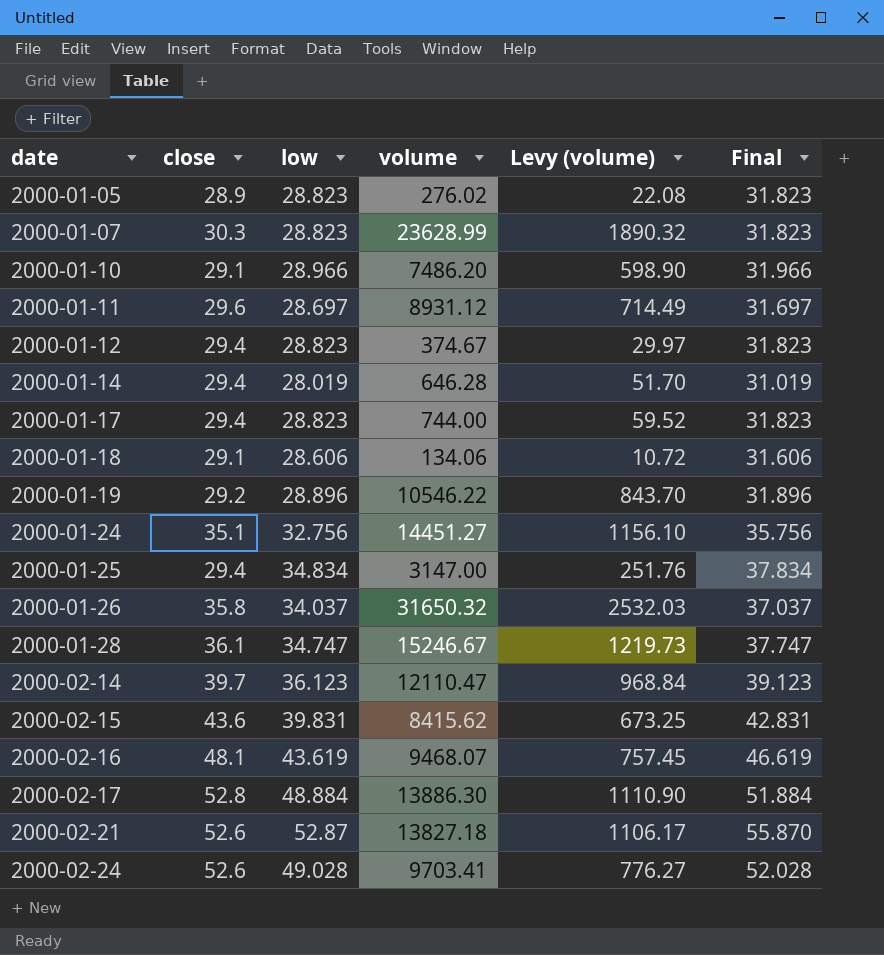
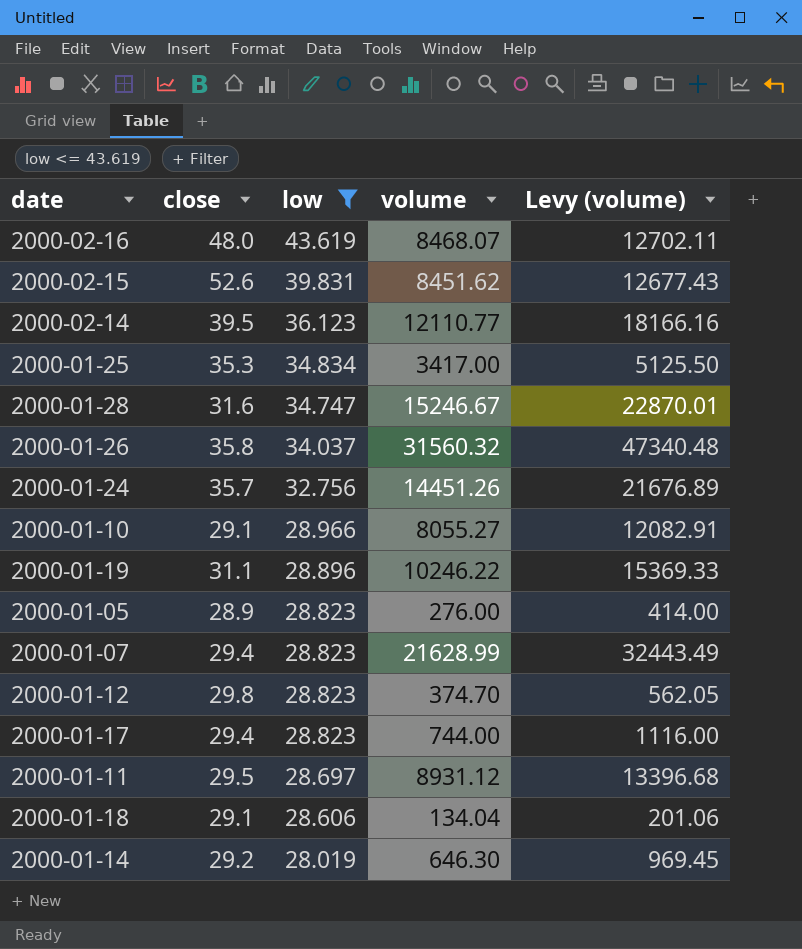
filter: none -> low <= 43.619
row order: date ascending -> low descending
column Final | formula: [low] + 3 -> none
column Levy (volume) | formula: [volume] * 0.08 -> [volume] * 1.5
2000-02-16 | close: 48.1 -> 48.0
2000-02-16 | volume: 9468.07 -> 8468.07
2000-02-15 | close: 43.6 -> 52.6
2000-02-15 | volume: 8415.62 -> 8451.62
2000-02-14 | close: 39.7 -> 39.5
2000-02-14 | volume: 12110.47 -> 12110.77
2000-01-25 | close: 29.4 -> 35.3
2000-01-25 | volume: 3147.00 -> 3417.00
2000-01-28 | close: 36.1 -> 31.6
2000-01-26 | volume: 31650.32 -> 31560.32
2000-01-24 | close: 35.1 -> 35.7
2000-01-24 | volume: 14451.27 -> 14451.26
2000-01-10 | volume: 7486.20 -> 8055.27
2000-01-19 | close: 29.2 -> 31.1
2000-01-19 | volume: 10546.22 -> 10246.22
2000-01-05 | volume: 276.02 -> 276.00
2000-01-07 | close: 30.3 -> 29.4
2000-01-07 | volume: 23628.99 -> 21628.99
2000-01-12 | close: 29.4 -> 29.8
2000-01-12 | volume: 374.67 -> 374.70
2000-01-11 | close: 29.6 -> 29.5
2000-01-18 | volume: 134.06 -> 134.04
2000-01-14 | close: 29.4 -> 29.2
2000-01-14 | volume: 646.28 -> 646.30

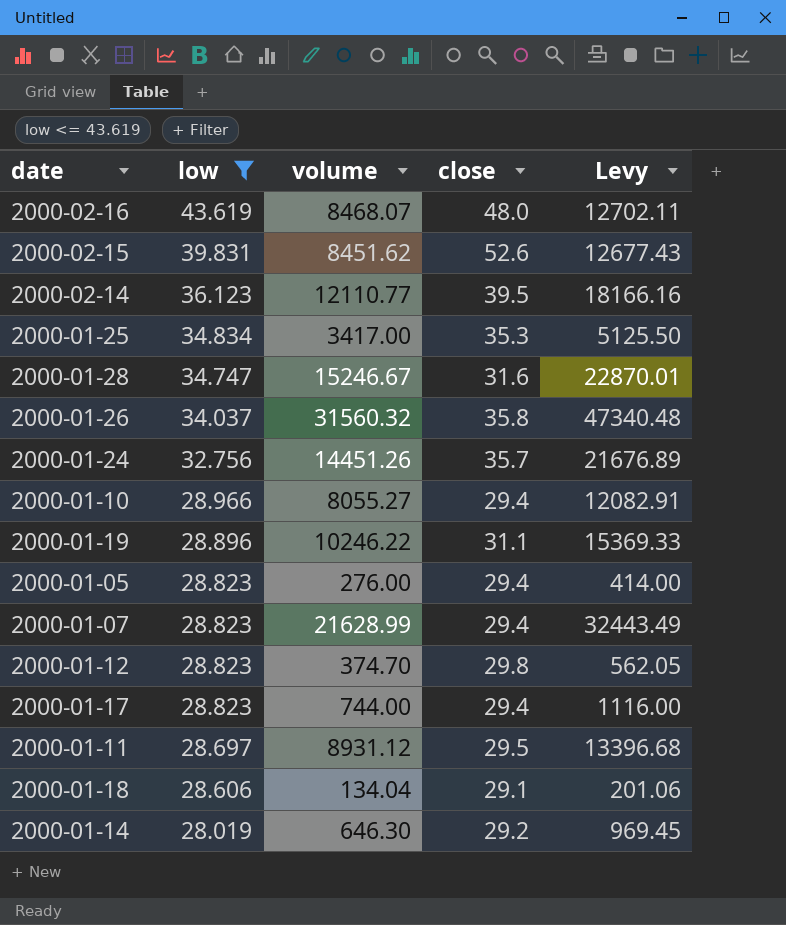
column close | position: 2 -> 4
column name: Levy (volume) -> Levy
2000-01-10 | close: 29.1 -> 29.4
2000-01-05 | close: 28.9 -> 29.4

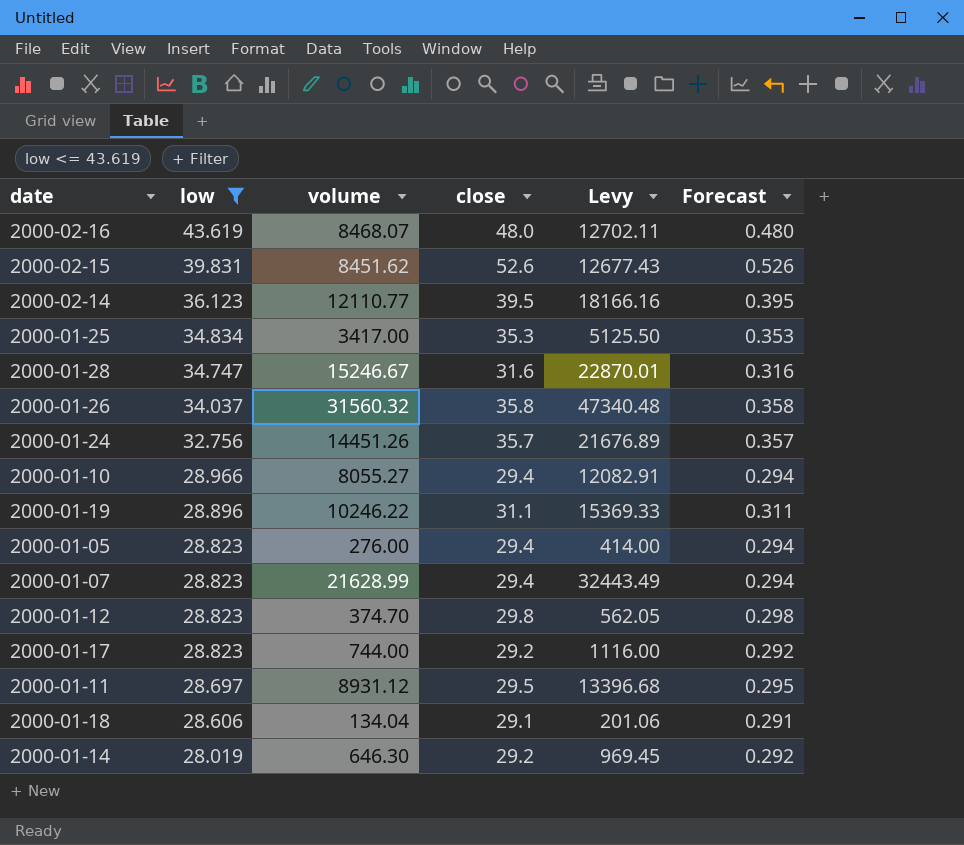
column Forecast | formula: none -> [close] * 0.01
2000-01-17 | close: 29.4 -> 29.2

